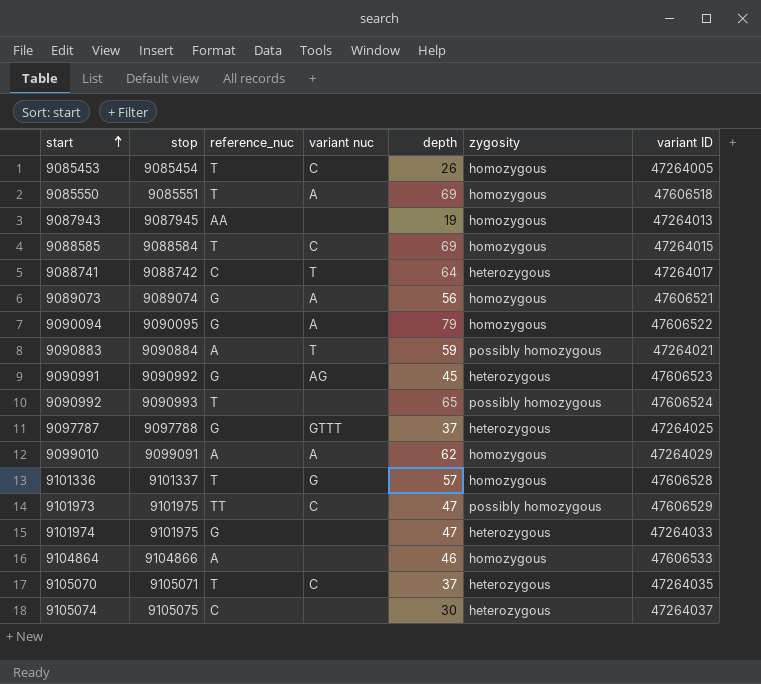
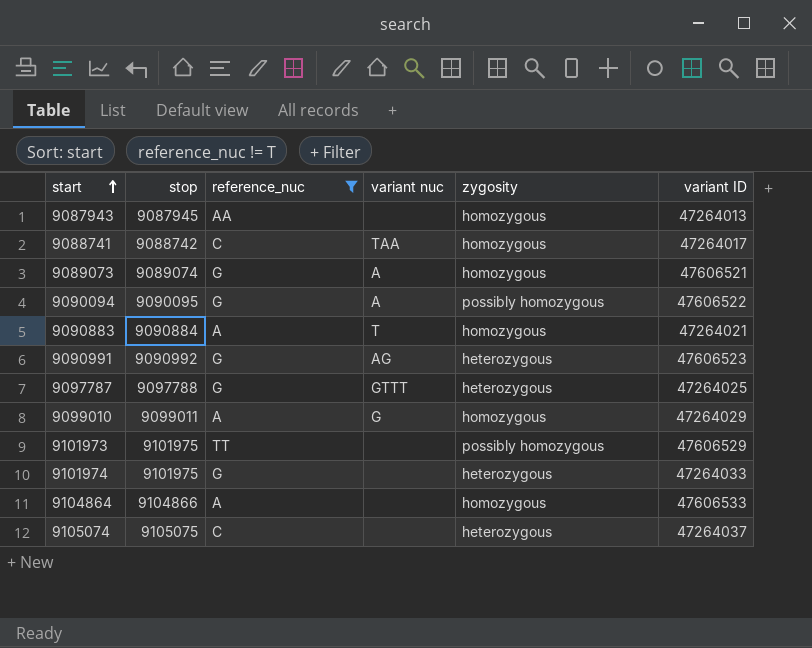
filter: none -> reference_nuc != T
column depth | position: 5 -> none
9088741 | variant nuc: T -> TAA
9088741 | zygosity: heterozygous -> homozygous
9090094 | zygosity: homozygous -> possibly homozygous
9090883 | zygosity: possibly homozygous -> homozygous
9099010 | stop: 9099091 -> 9099011
9099010 | variant nuc: A -> G
9101973 | variant nuc: C -> none

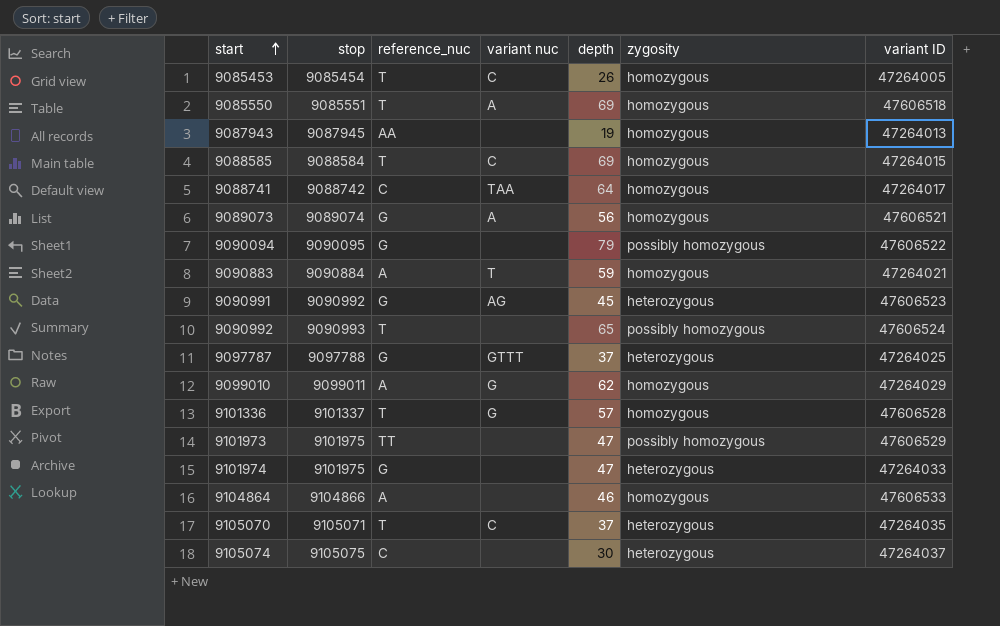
filter: reference_nuc != T -> none
column depth | position: none -> 5
9090094 | variant nuc: A -> none

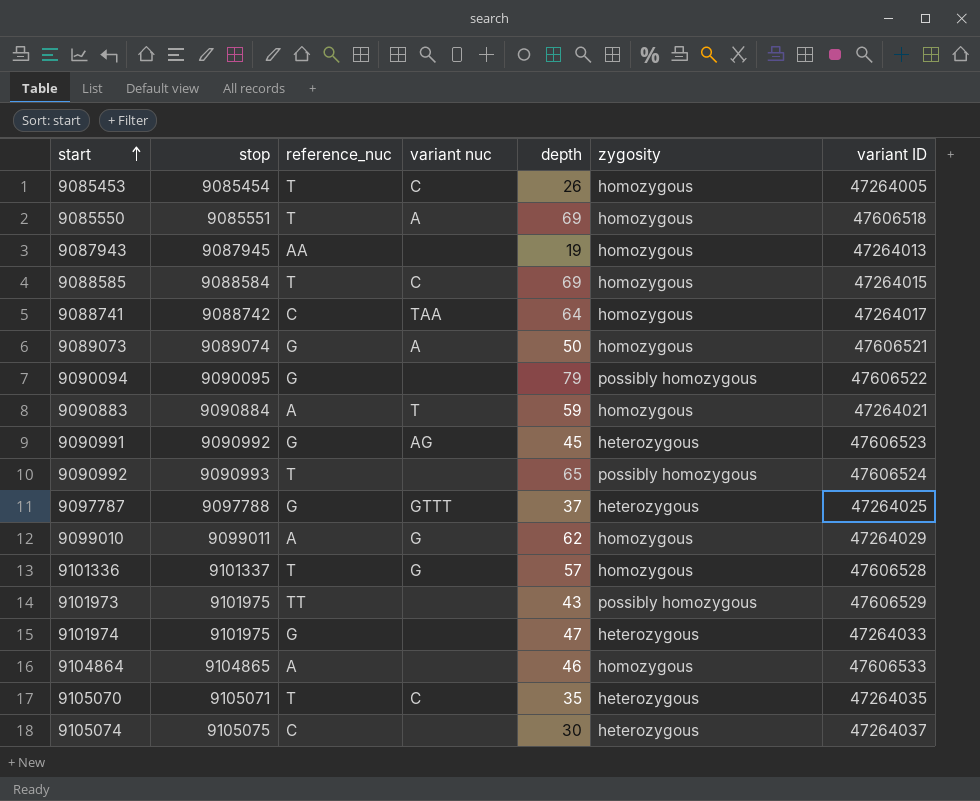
9089073 | depth: 56 -> 50
9101973 | depth: 47 -> 43
9104864 | stop: 9104866 -> 9104865
9105070 | depth: 37 -> 35

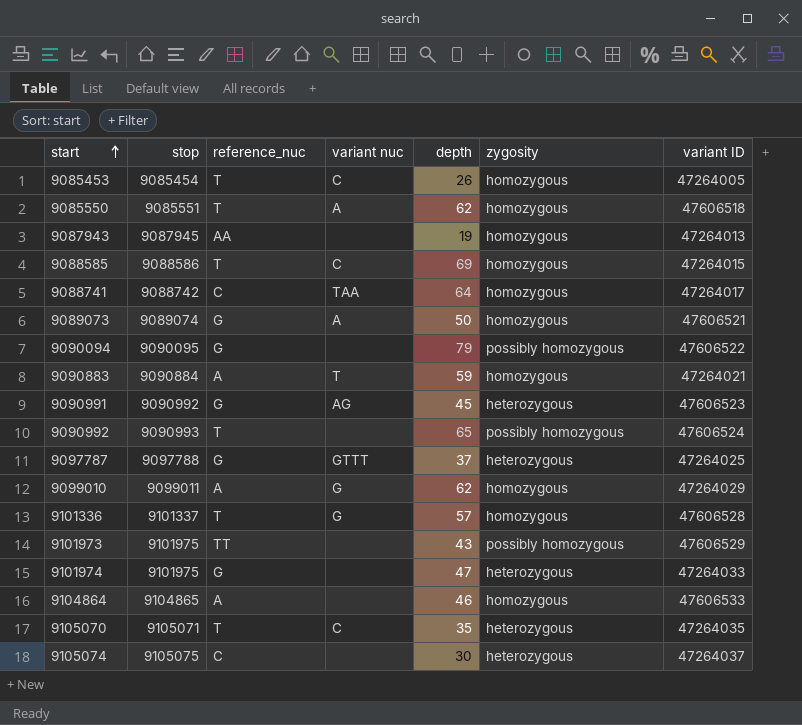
9085550 | depth: 69 -> 62
9088585 | stop: 9088584 -> 9088586

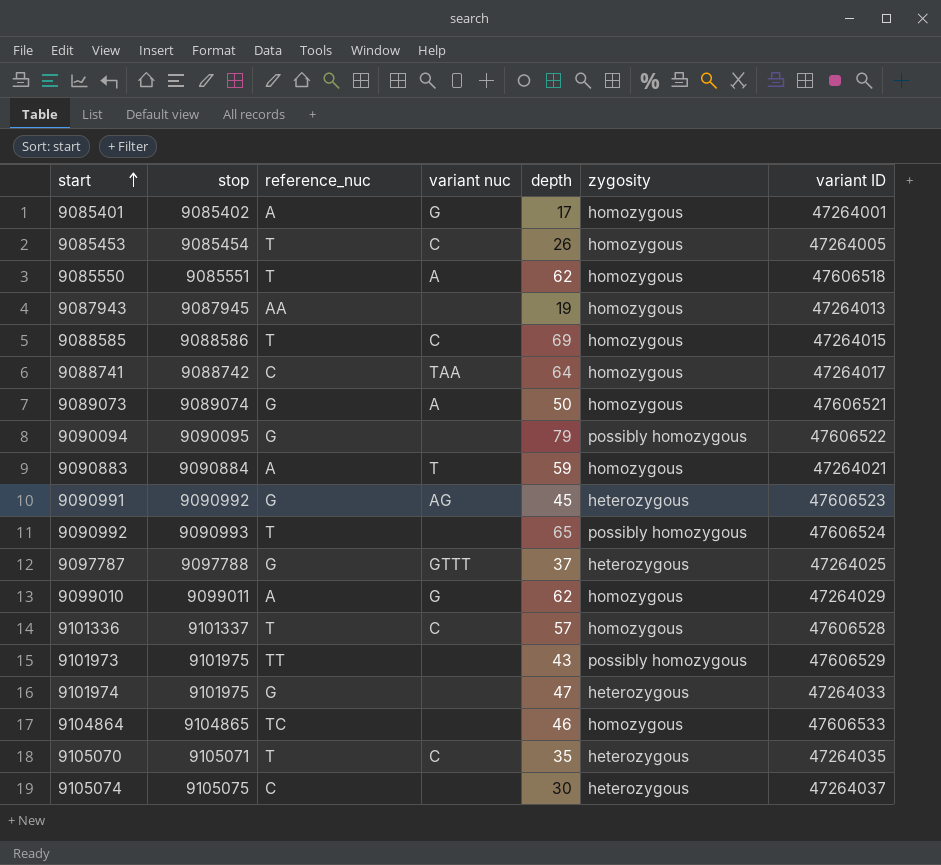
row 9085401: none -> 9085402 | A | G | 17 | homozygous | 47264001
9101336 | variant nuc: G -> C
9104864 | reference_nuc: A -> TC

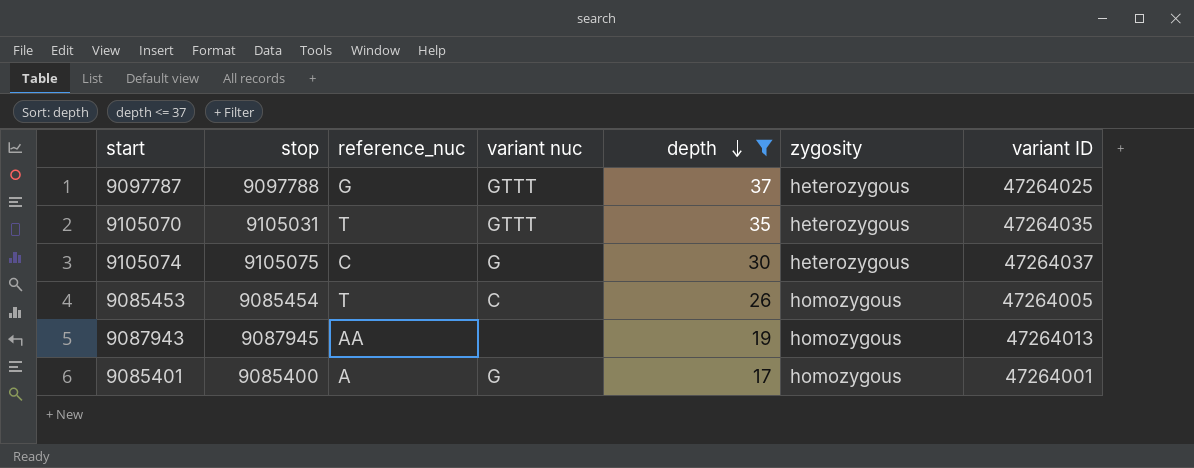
filter: none -> depth <= 37
row order: start ascending -> depth descending
9105070 | stop: 9105071 -> 9105031
9105070 | variant nuc: C -> GTTT
9105074 | variant nuc: none -> G
9085401 | stop: 9085402 -> 9085400

